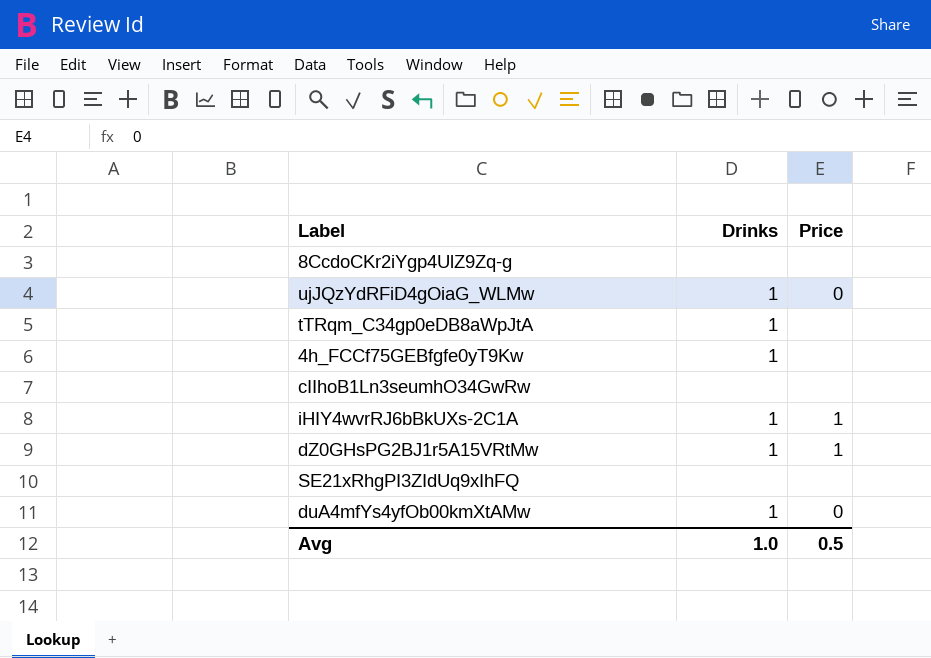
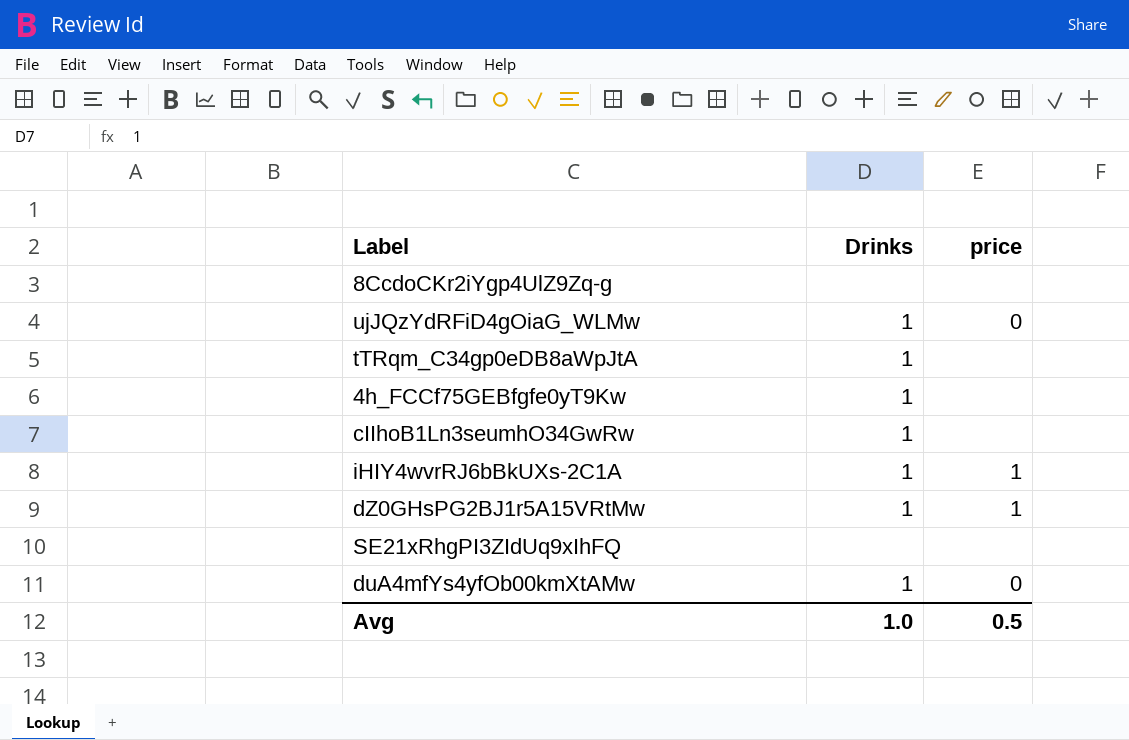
column name: Price -> price
cIIhoB1Ln3seumhO34GwRw | Drinks: none -> 1

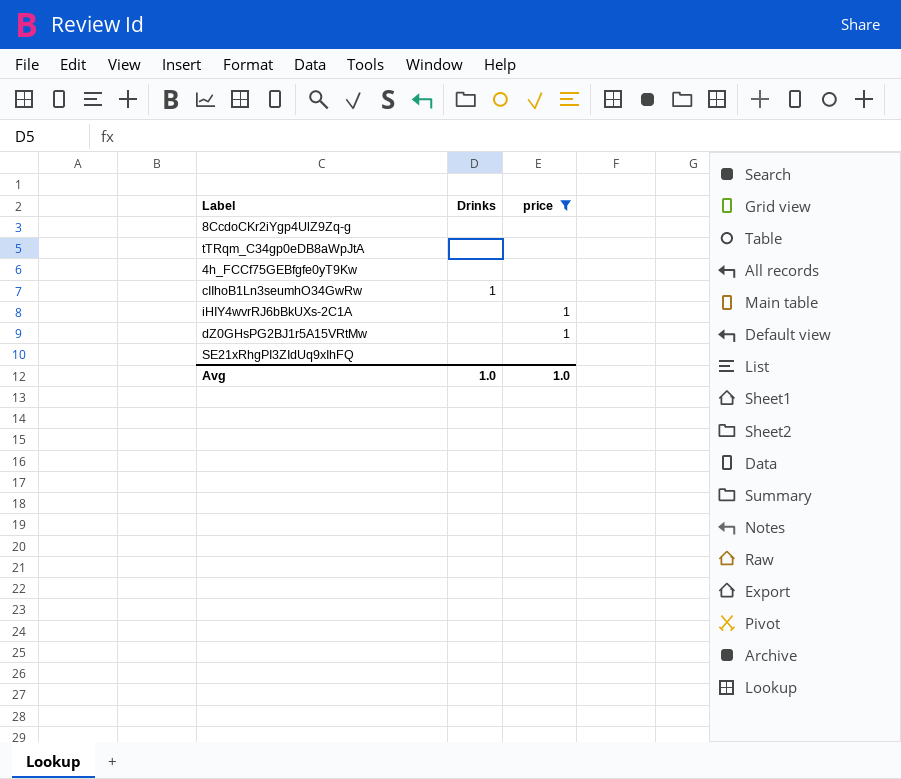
filter: none -> price != 0
tTRqm_C34gp0eDB8aWpJtA | Drinks: 1 -> none
4h_FCCf75GEBfgfe0yT9Kw | Drinks: 1 -> none
iHIY4wvrRJ6bBkUXs-2C1A | Drinks: 1 -> none
dZ0GHsPG2BJ1r5A15VRtMw | Drinks: 1 -> none
Avg | price: 0.5 -> 1.0

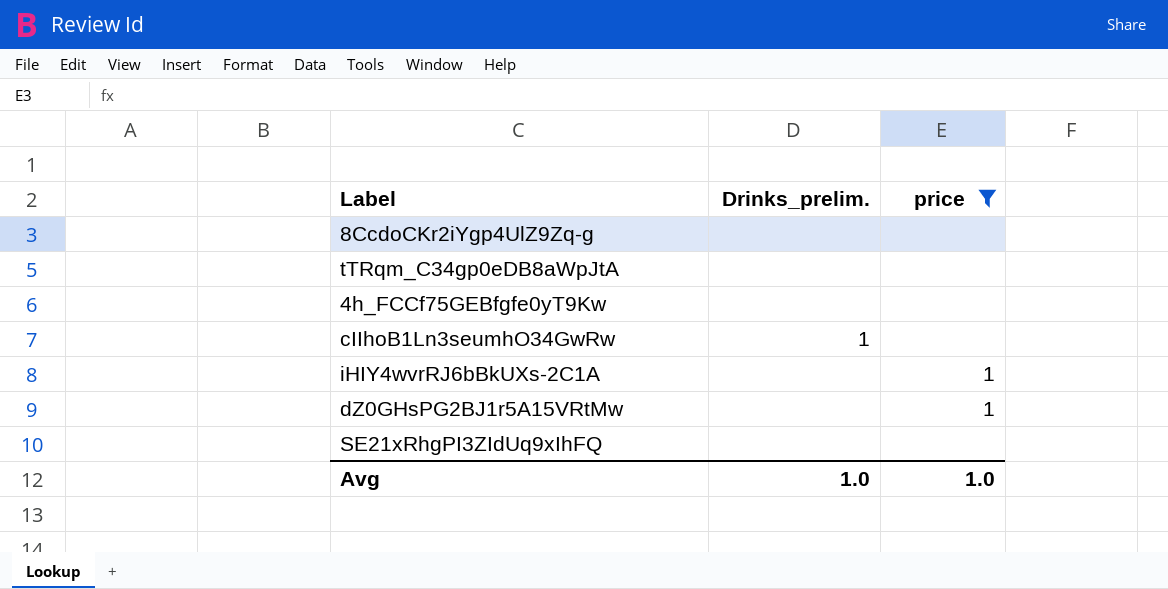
column name: Drinks -> Drinks_prelim.

